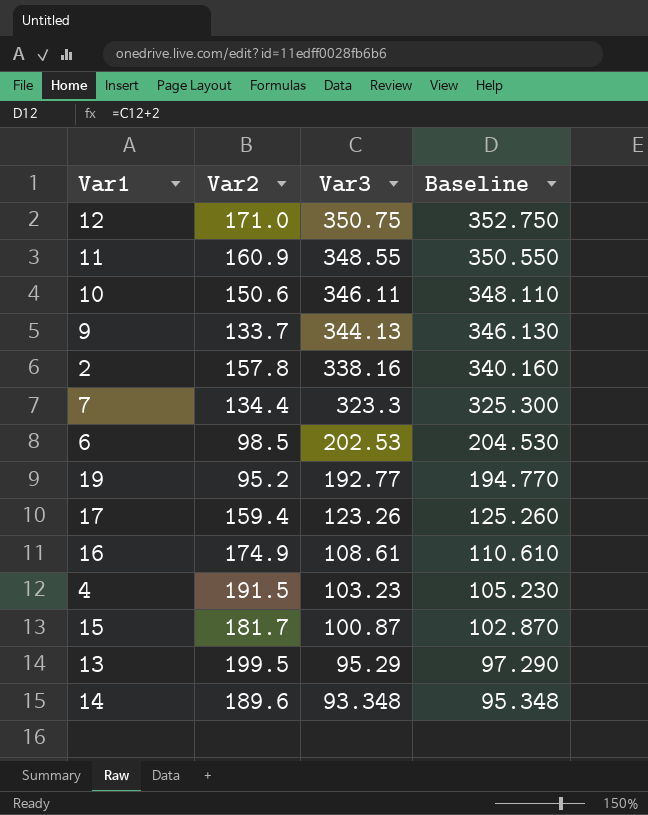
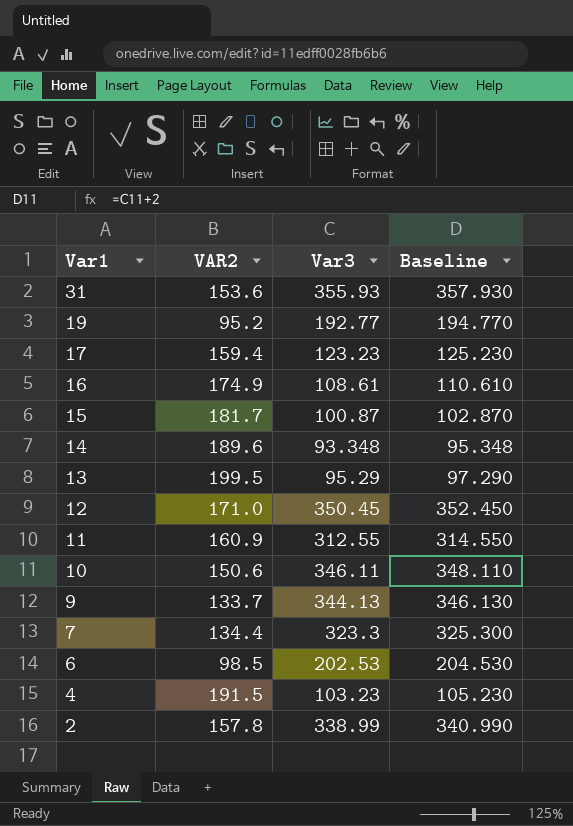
row order: Var3 descending -> Var1 descending
column name: Var2 -> VAR2
row 31: none -> 153.6 | 355.93 | 357.930
17 | Var3: 123.26 -> 123.23
17 | Baseline: 125.260 -> 125.230
12 | Var3: 350.75 -> 350.45
12 | Baseline: 352.750 -> 352.450
11 | Var3: 348.55 -> 312.55
11 | Baseline: 350.550 -> 314.550
2 | Var3: 338.16 -> 338.99
2 | Baseline: 340.160 -> 340.990

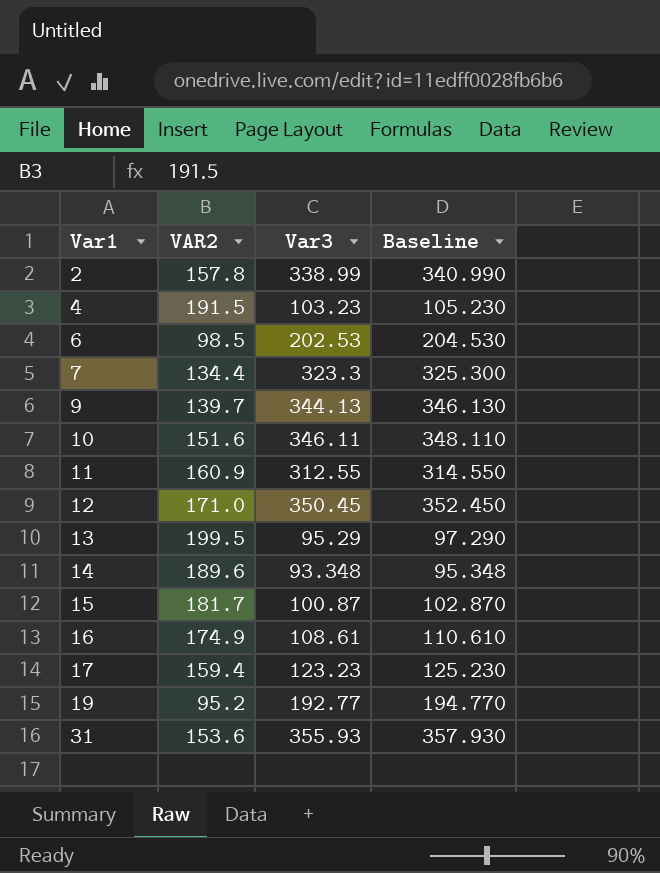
row order: Var1 descending -> Var1 ascending
9 | VAR2: 133.7 -> 139.7
10 | VAR2: 150.6 -> 151.6

